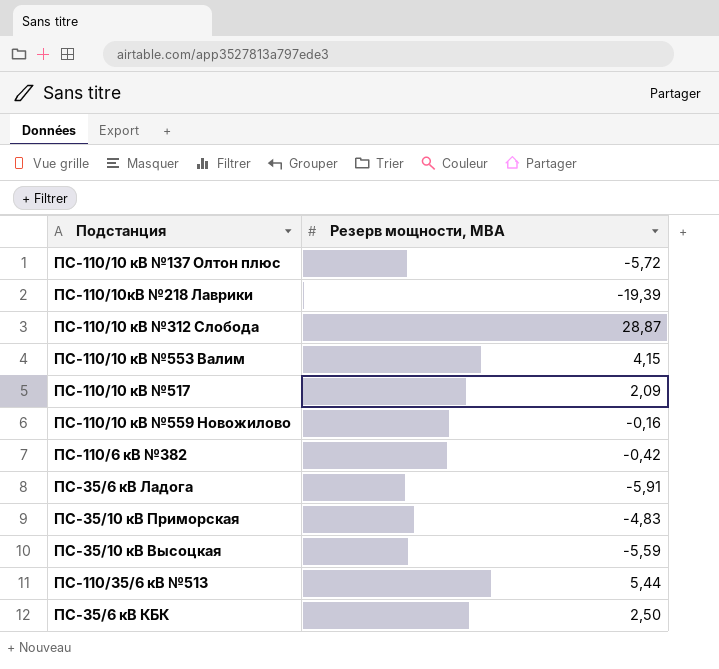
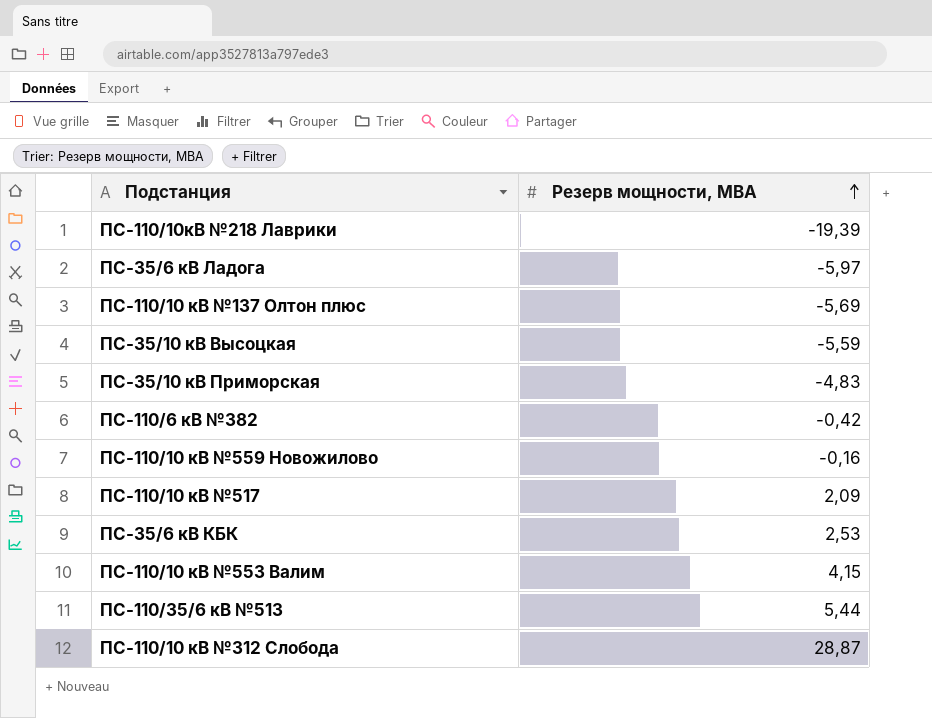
row order: none -> Резерв мощности, МВА ascending
ПС-35/6 кВ Ладога | Резерв мощности, МВА: -5,91 -> -5,97
ПС-110/10 кВ №137 Олтон плюс | Резерв мощности, МВА: -5,72 -> -5,69
ПС-35/6 кВ КБК | Резерв мощности, МВА: 2,50 -> 2,53

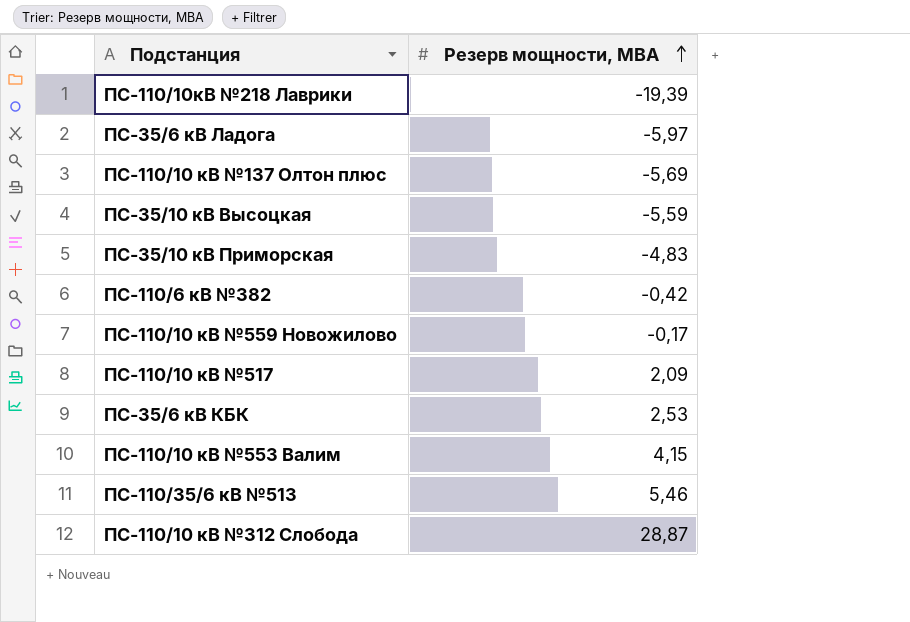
ПС-110/10 кВ №559 Новожилово | Резерв мощности, МВА: -0,16 -> -0,17
ПС-110/35/6 кВ №513 | Резерв мощности, МВА: 5,44 -> 5,46

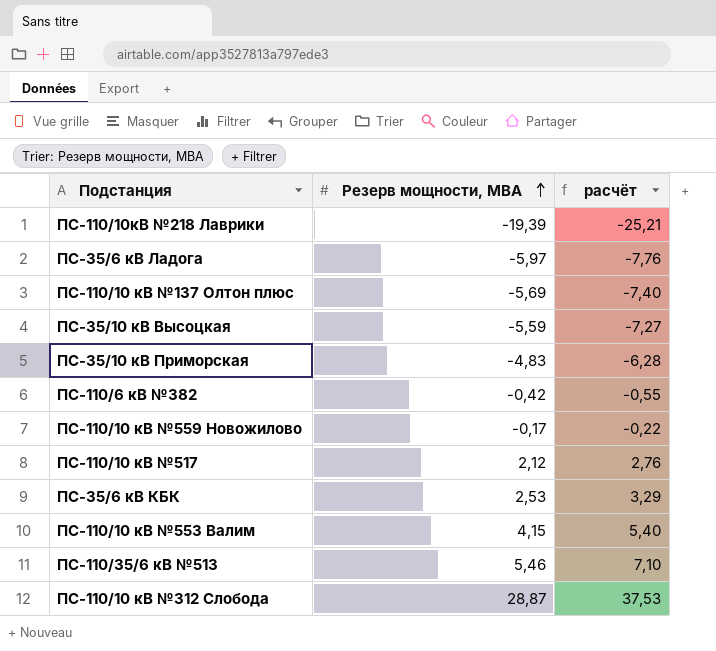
column расчёт | formula: none -> [Резерв мощности, МВА] * 1,3
ПС-110/10 кВ №517 | Резерв мощности, МВА: 2,09 -> 2,12

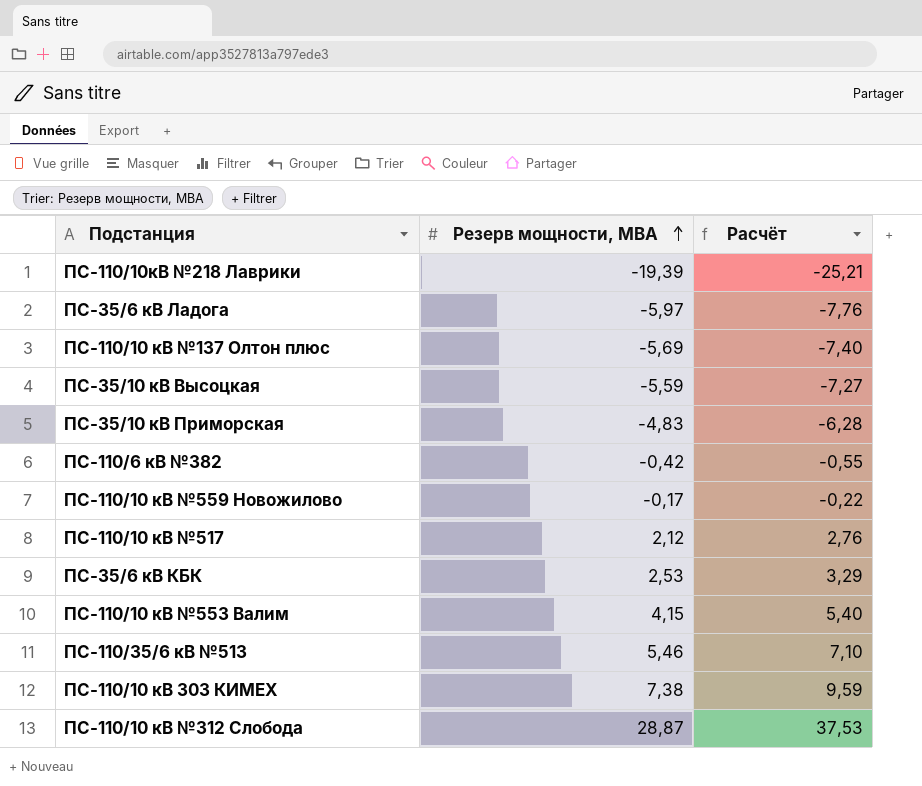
column name: расчёт -> Расчёт
row ПС-110/10 кВ 303 КИМЕХ: none -> 7,38 | 9,59

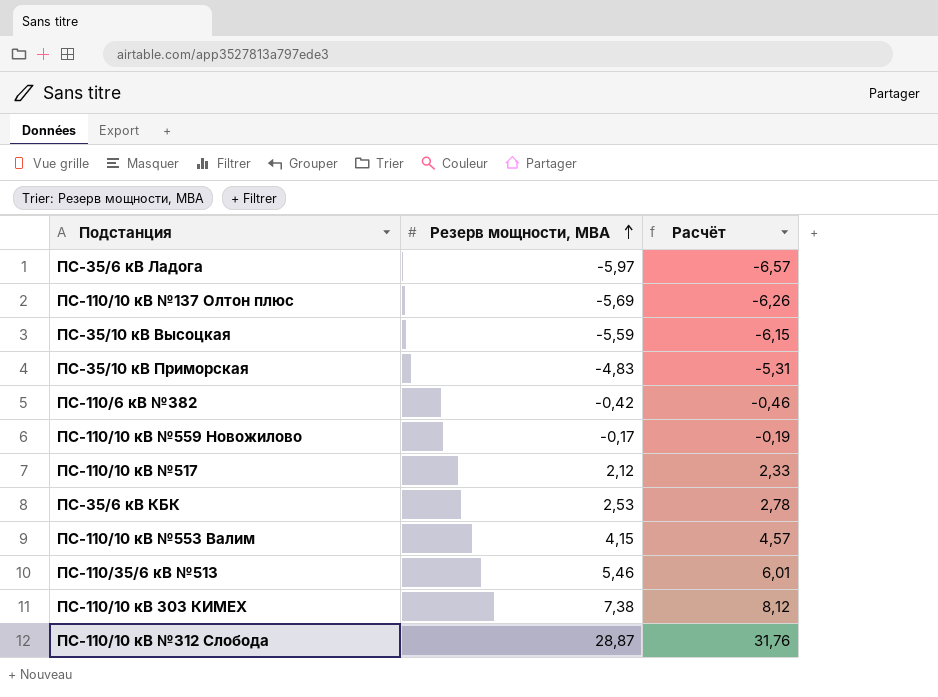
column Расчёт | formula: [Резерв мощности, МВА] * 1,3 -> [Резерв мощности, МВА] * 1,1
row ПС-110/10кВ №218 Лаврики: -19,39 | -25,21 -> none

